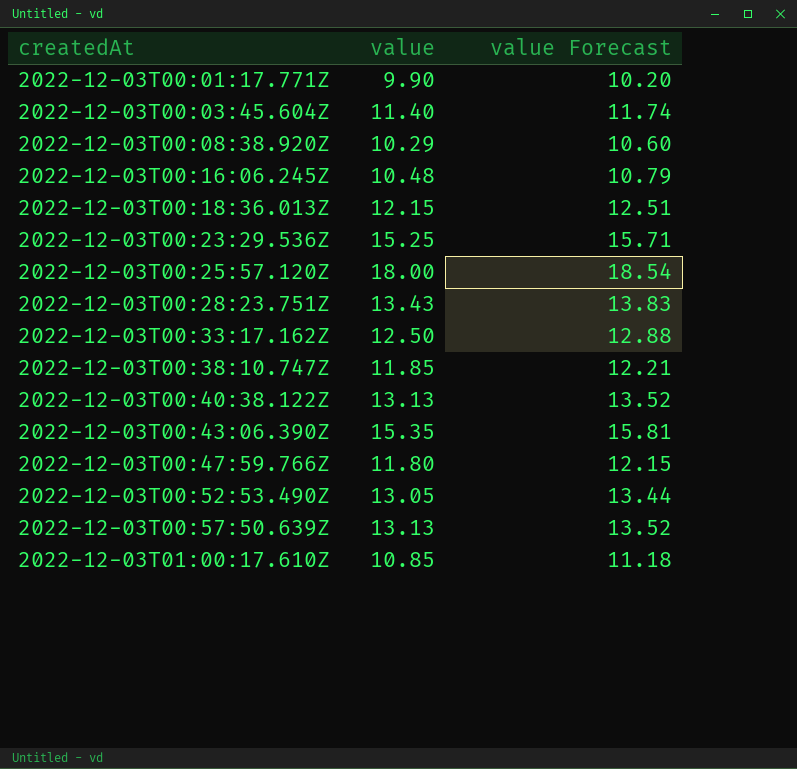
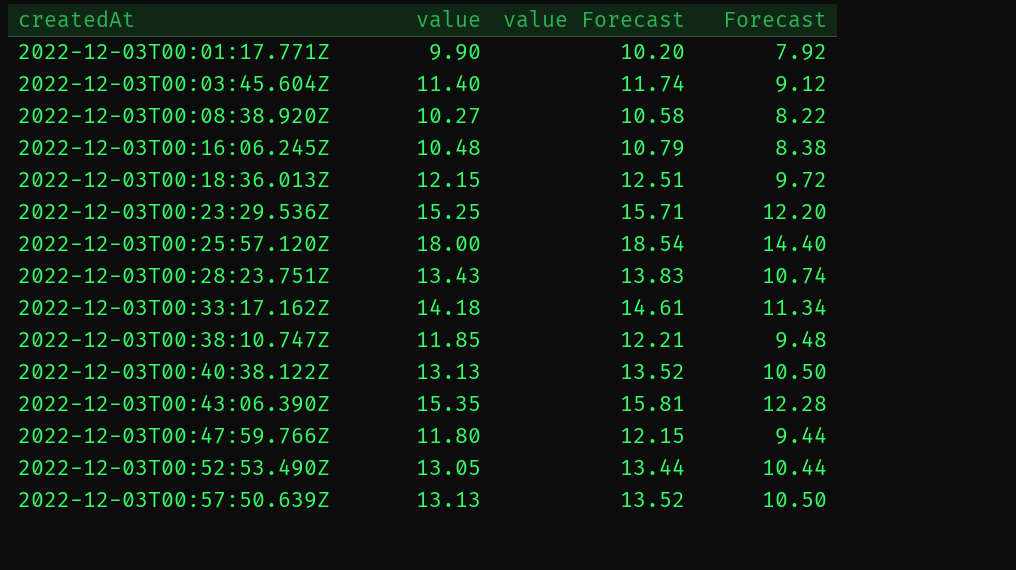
column Forecast | formula: none -> [value] * 0.8
row 2022-12-03T01:00:17.610Z: 10.85 | 11.18 -> none
2022-12-03T00:08:38.920Z | value: 10.29 -> 10.27
2022-12-03T00:08:38.920Z | value Forecast: 10.60 -> 10.58
2022-12-03T00:33:17.162Z | value: 12.50 -> 14.18
2022-12-03T00:33:17.162Z | value Forecast: 12.88 -> 14.61

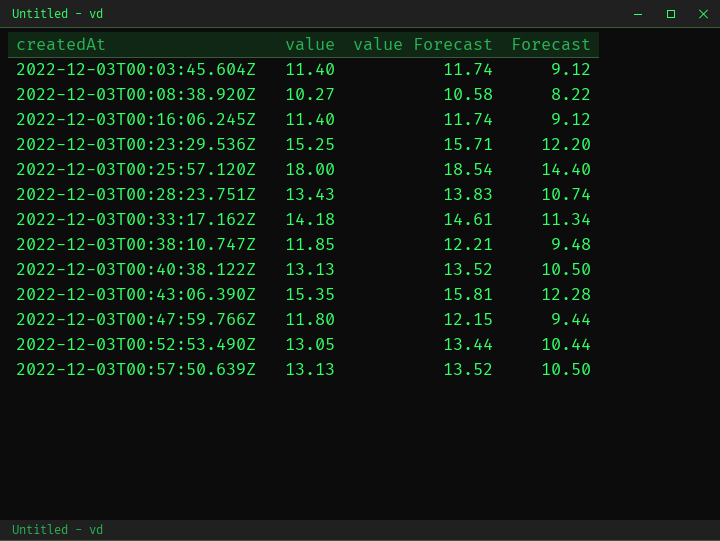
row 2022-12-03T00:01:17.771Z: 9.90 | 10.20 | 7.92 -> none
row 2022-12-03T00:18:36.013Z: 12.15 | 12.51 | 9.72 -> none
2022-12-03T00:16:06.245Z | value: 10.48 -> 11.40
2022-12-03T00:16:06.245Z | value Forecast: 10.79 -> 11.74
2022-12-03T00:16:06.245Z | Forecast: 8.38 -> 9.12

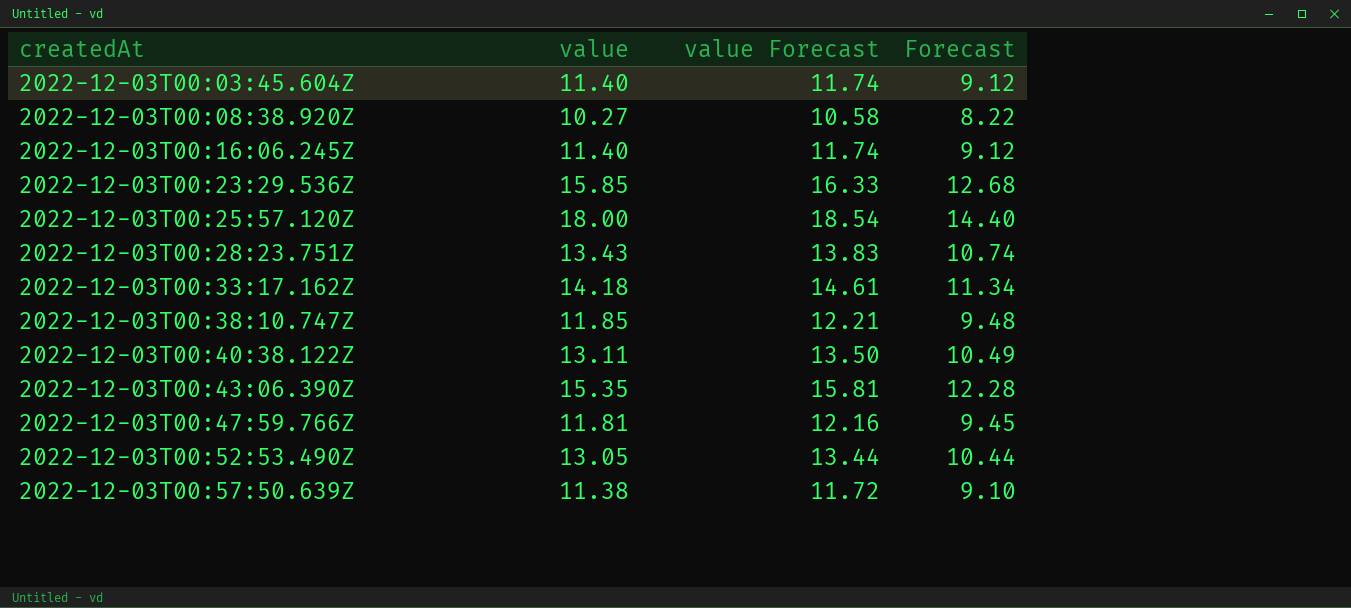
2022-12-03T00:23:29.536Z | value: 15.25 -> 15.85
2022-12-03T00:23:29.536Z | value Forecast: 15.71 -> 16.33
2022-12-03T00:23:29.536Z | Forecast: 12.20 -> 12.68
2022-12-03T00:40:38.122Z | value: 13.13 -> 13.11
2022-12-03T00:40:38.122Z | value Forecast: 13.52 -> 13.50
2022-12-03T00:40:38.122Z | Forecast: 10.50 -> 10.49
2022-12-03T00:47:59.766Z | value: 11.80 -> 11.81
2022-12-03T00:47:59.766Z | value Forecast: 12.15 -> 12.16
2022-12-03T00:47:59.766Z | Forecast: 9.44 -> 9.45
2022-12-03T00:57:50.639Z | value: 13.13 -> 11.38
2022-12-03T00:57:50.639Z | value Forecast: 13.52 -> 11.72
2022-12-03T00:57:50.639Z | Forecast: 10.50 -> 9.10

